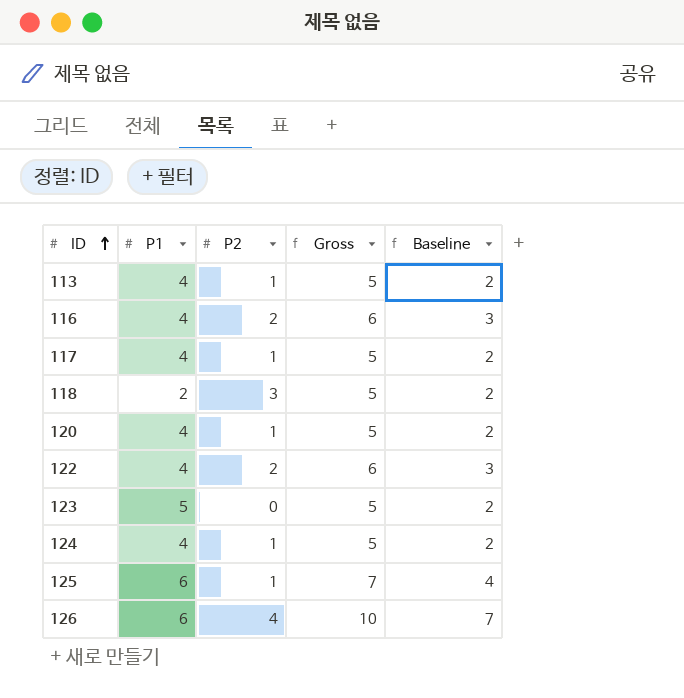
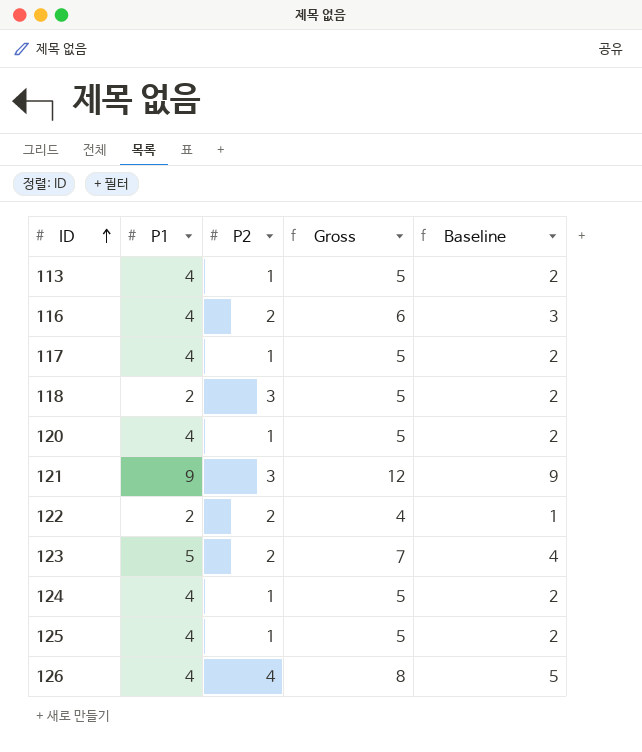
row 121: none -> 9 | 3 | 12 | 9
122 | P1: 4 -> 2
122 | Gross: 6 -> 4
122 | Baseline: 3 -> 1
123 | P2: 0 -> 2
123 | Gross: 5 -> 7
123 | Baseline: 2 -> 4
125 | P1: 6 -> 4
125 | Gross: 7 -> 5
125 | Baseline: 4 -> 2
126 | P1: 6 -> 4
126 | Gross: 10 -> 8
126 | Baseline: 7 -> 5

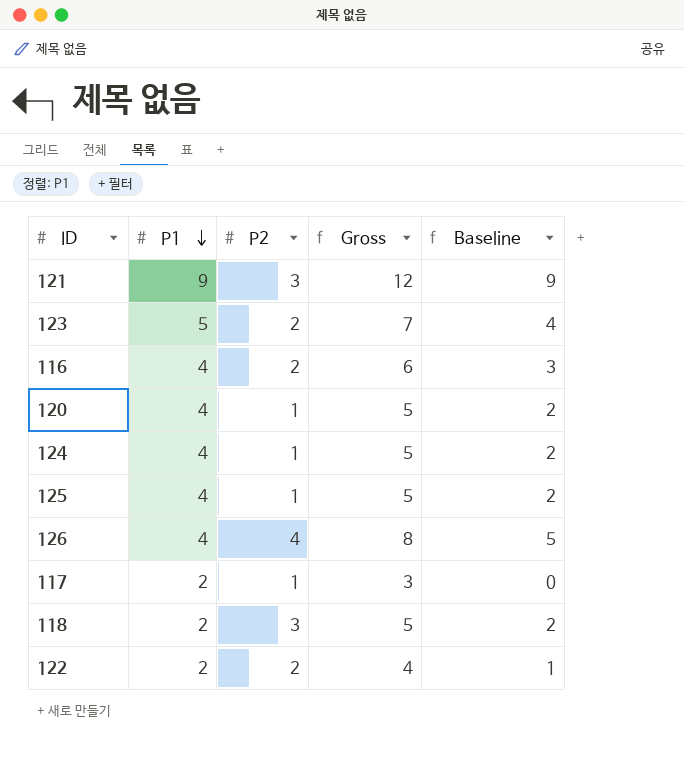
row order: ID ascending -> P1 descending
row 113: 4 | 1 | 5 | 2 -> none
117 | P1: 4 -> 2
117 | Gross: 5 -> 3
117 | Baseline: 2 -> 0

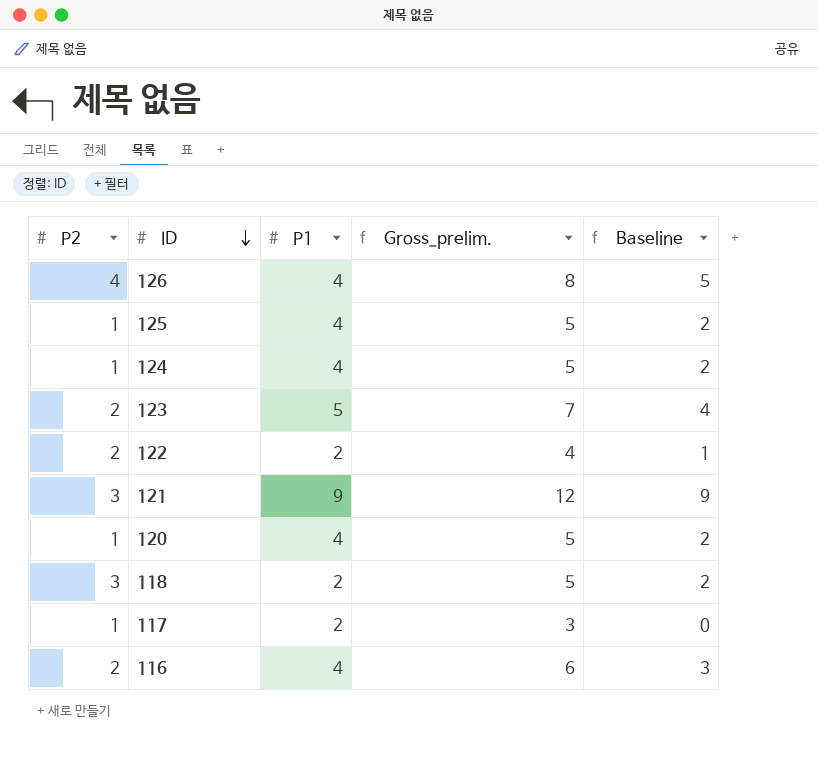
row order: P1 descending -> ID descending
column P2 | position: 3 -> 1
column name: Gross -> Gross_prelim.

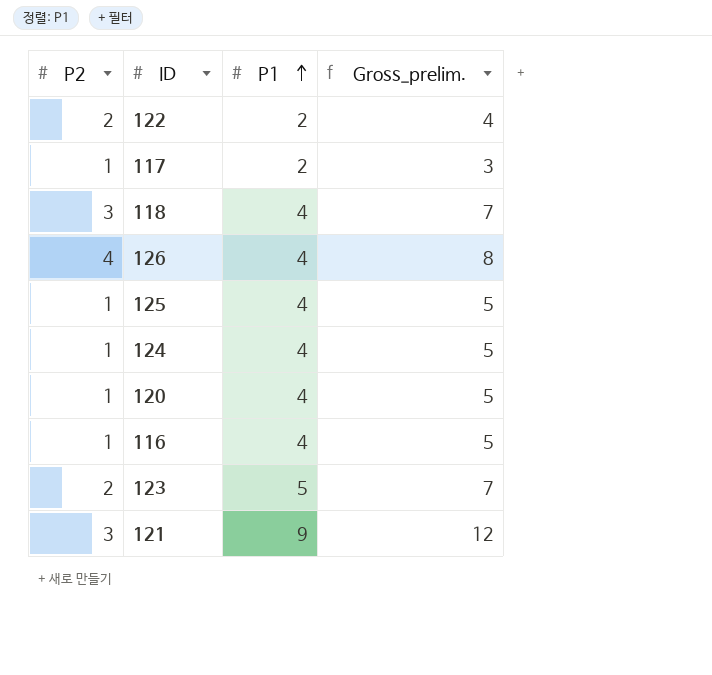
row order: ID descending -> P1 ascending
column Baseline | formula: [Gross_prelim.] - 3 -> none
118 | P1: 2 -> 4
118 | Gross_prelim.: 5 -> 7
116 | P2: 2 -> 1
116 | Gross_prelim.: 6 -> 5

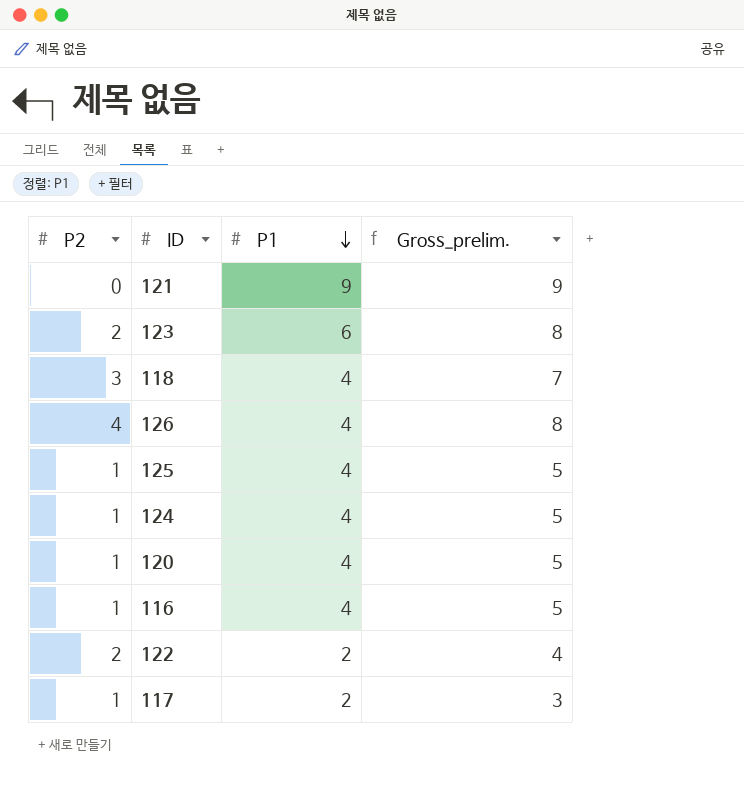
row order: P1 ascending -> P1 descending
121 | P2: 3 -> 0
121 | Gross_prelim.: 12 -> 9
123 | P1: 5 -> 6
123 | Gross_prelim.: 7 -> 8

